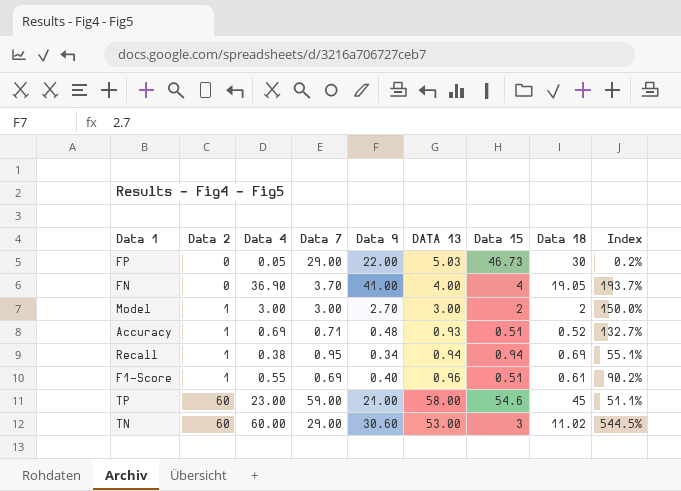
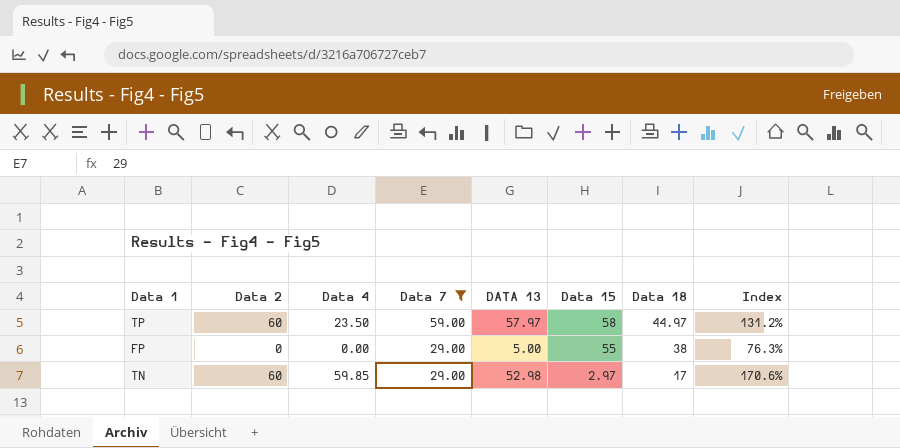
filter: none -> Data 7 >= 29.00
row order: Data 2 ascending -> Data 7 descending
column Data 9 | position: 5 -> none
column Index | formula: [Data 4] / [Data 18] -> [Data 7] / [Data 18]
TP | Data 4: 23.00 -> 23.50
TP | DATA 13: 58.00 -> 57.97
TP | Data 15: 54.6 -> 58
TP | Data 18: 45 -> 44.97
FP | Data 4: 0.05 -> 0.00
FP | DATA 13: 5.03 -> 5.00
FP | Data 15: 46.73 -> 55
FP | Data 18: 30 -> 38
TN | Data 4: 60.00 -> 59.85
TN | DATA 13: 53.00 -> 52.98
TN | Data 15: 3 -> 2.97
TN | Data 18: 11.02 -> 17

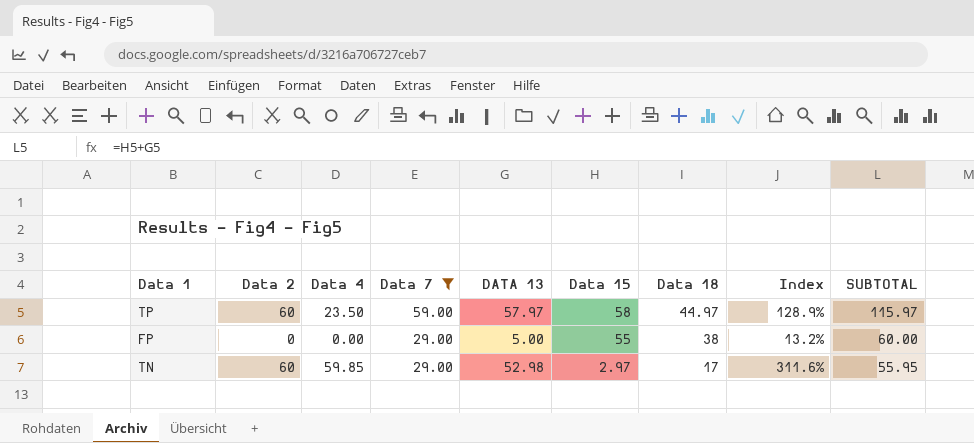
column Index | formula: [Data 7] / [Data 18] -> [DATA 13] / [Data 18]
column SUBTOTAL | formula: none -> [DATA 13] + [Data 15]

